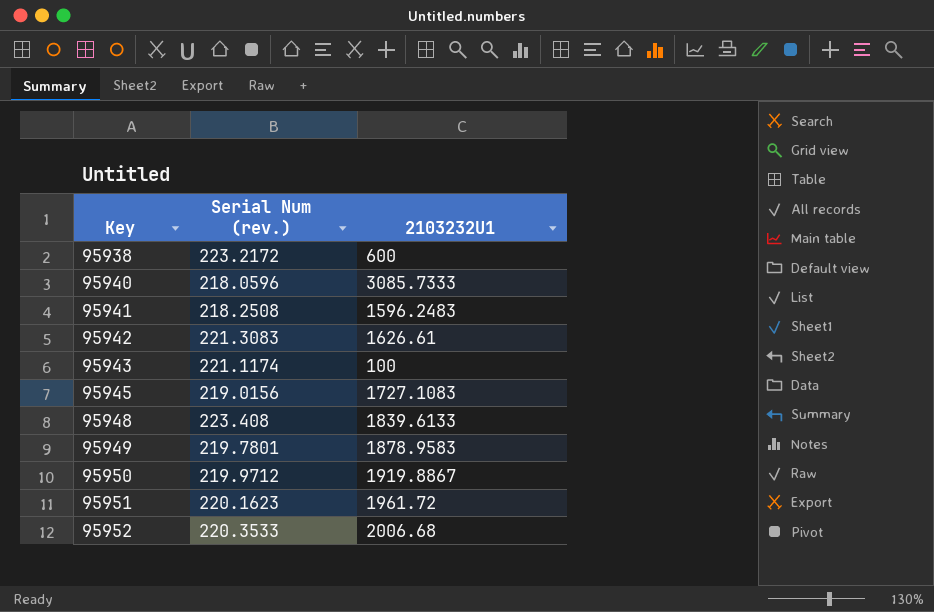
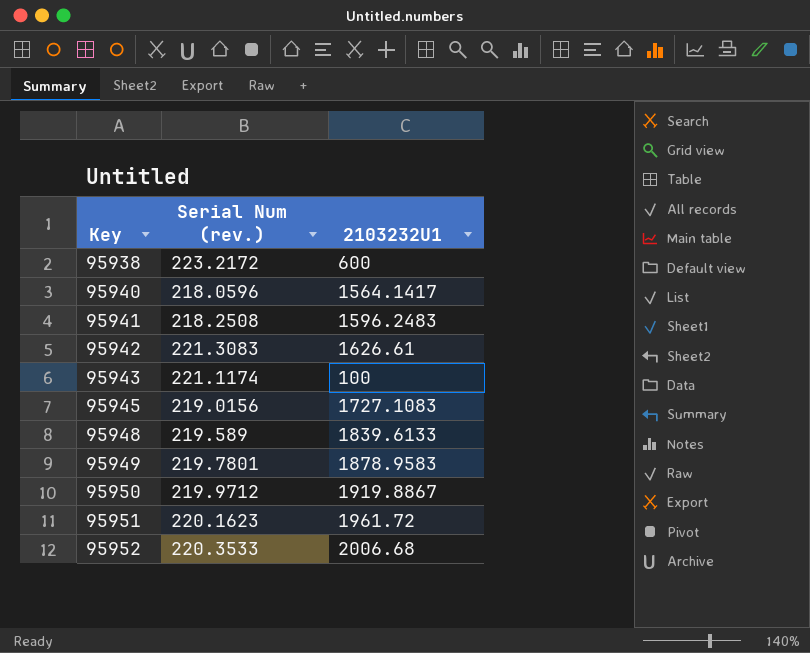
95940 | 2103232U1: 3085.7333 -> 1564.1417
95948 | Serial Num (rev.): 223.408 -> 219.589

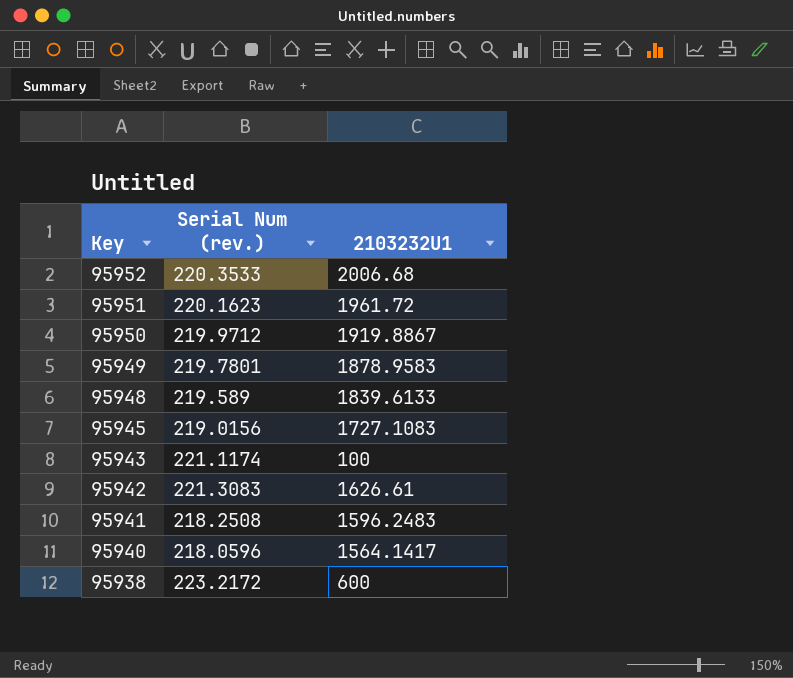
row order: Key ascending -> Key descending

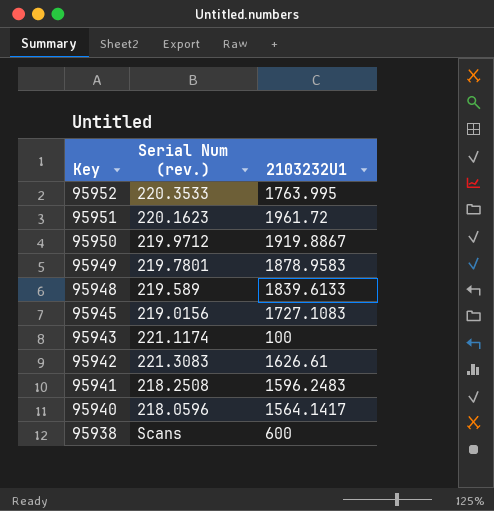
95952 | 2103232U1: 2006.68 -> 1763.995
95938 | Serial Num (rev.): 223.2172 -> Scans

